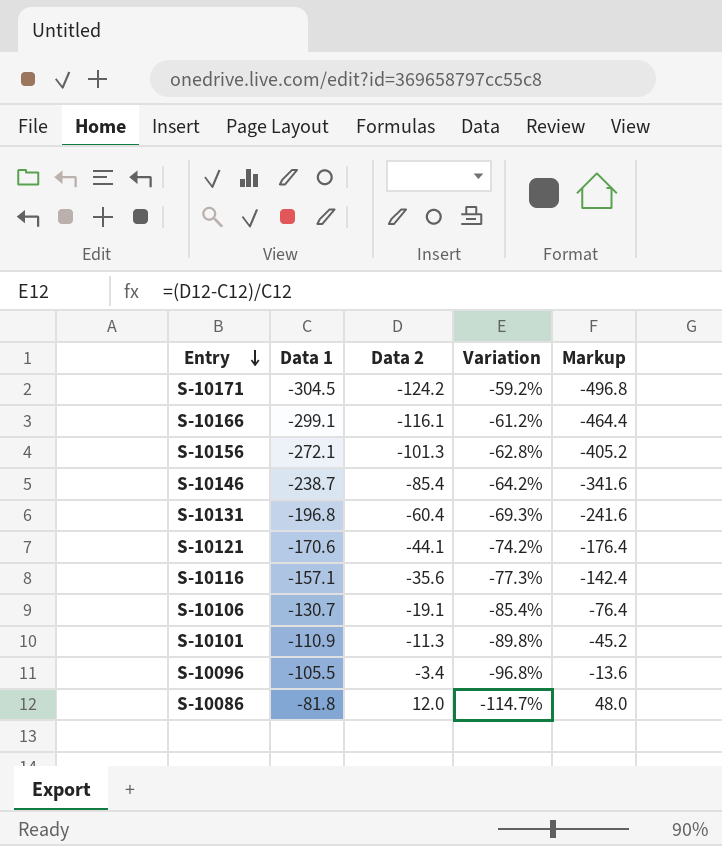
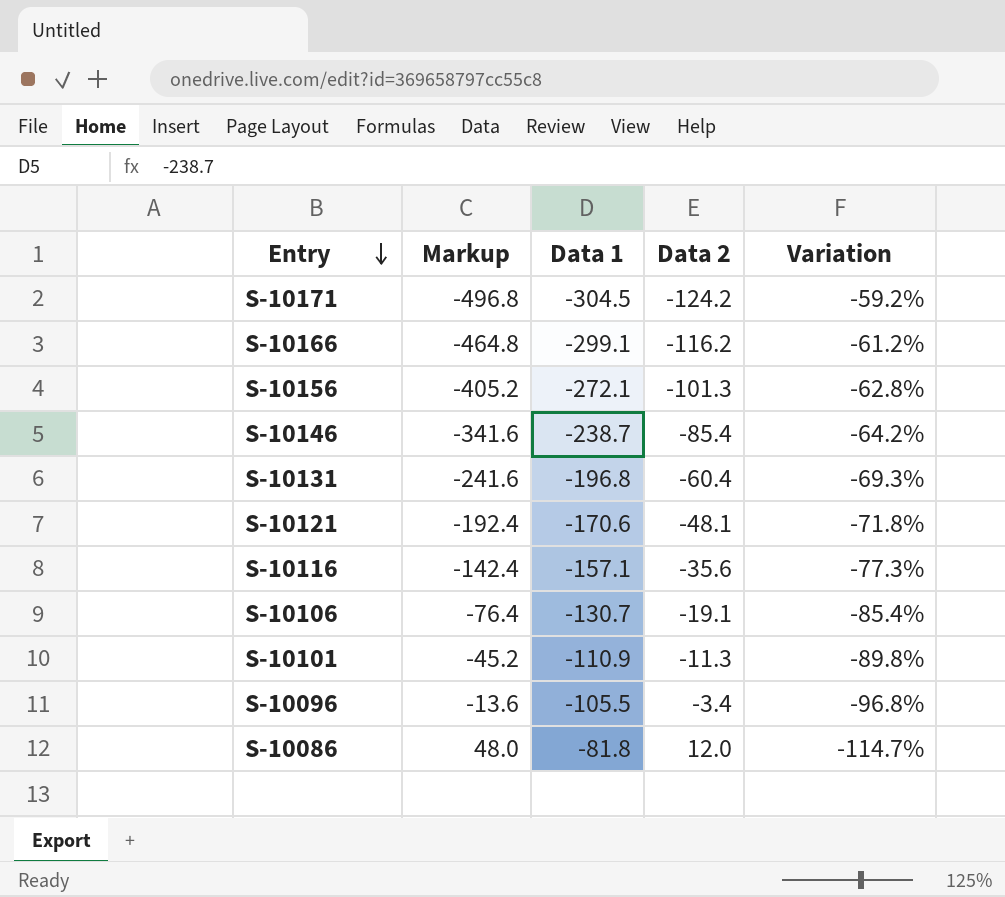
column Markup | position: 5 -> 2
S-10166 | Markup: -464.4 -> -464.8
S-10166 | Data 2: -116.1 -> -116.2
S-10121 | Markup: -176.4 -> -192.4
S-10121 | Data 2: -44.1 -> -48.1
S-10121 | Variation: -74.2% -> -71.8%

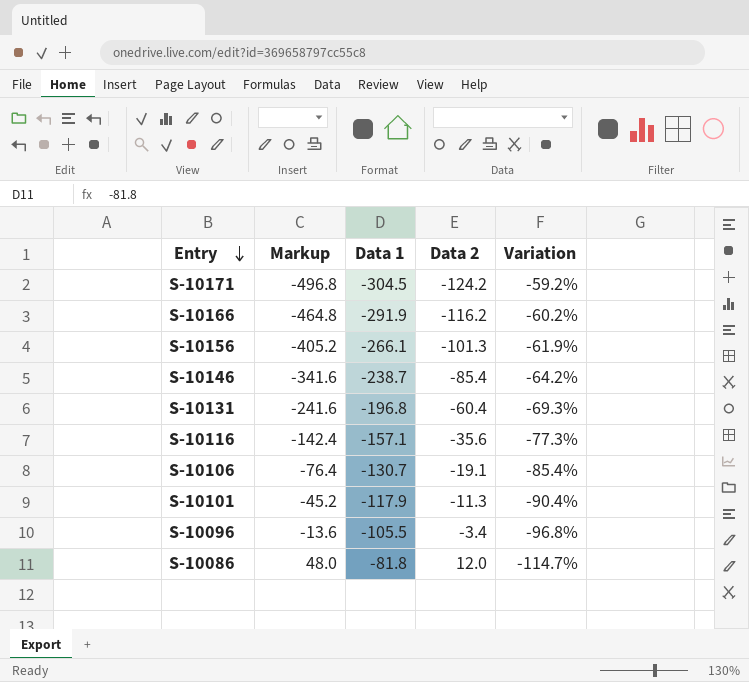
row S-10121: -192.4 | -170.6 | -48.1 | -71.8% -> none
S-10166 | Data 1: -299.1 -> -291.9
S-10166 | Variation: -61.2% -> -60.2%
S-10156 | Data 1: -272.1 -> -266.1
S-10156 | Variation: -62.8% -> -61.9%
S-10101 | Data 1: -110.9 -> -117.9
S-10101 | Variation: -89.8% -> -90.4%

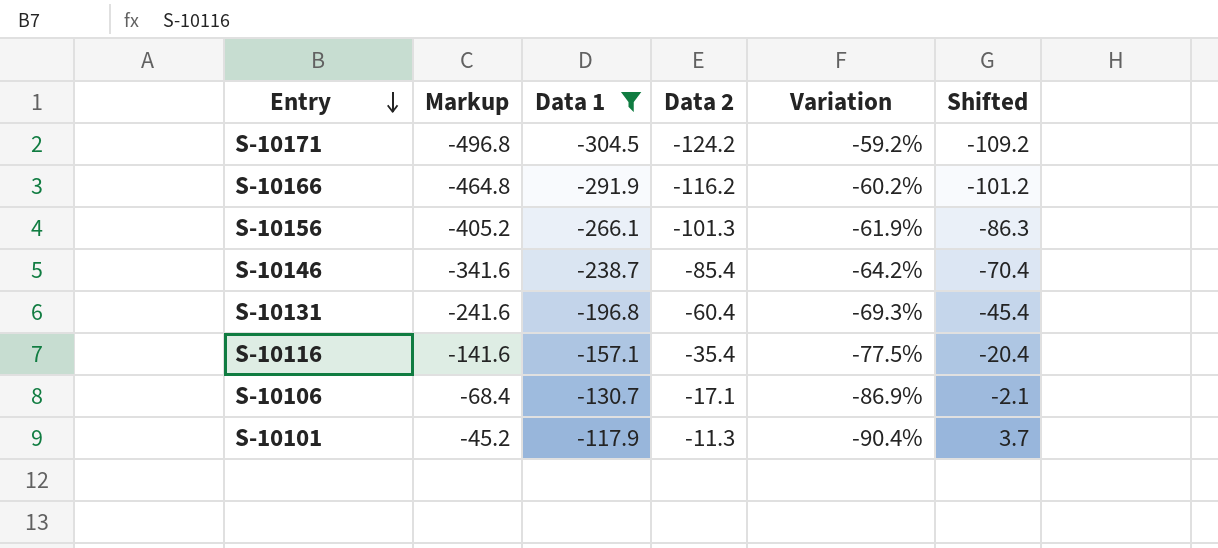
filter: none -> Data 1 <= -117.9
column Shifted | formula: none -> [Data 2] + 15
S-10116 | Markup: -142.4 -> -141.6
S-10116 | Data 2: -35.6 -> -35.4
S-10116 | Variation: -77.3% -> -77.5%
S-10106 | Markup: -76.4 -> -68.4
S-10106 | Data 2: -19.1 -> -17.1
S-10106 | Variation: -85.4% -> -86.9%

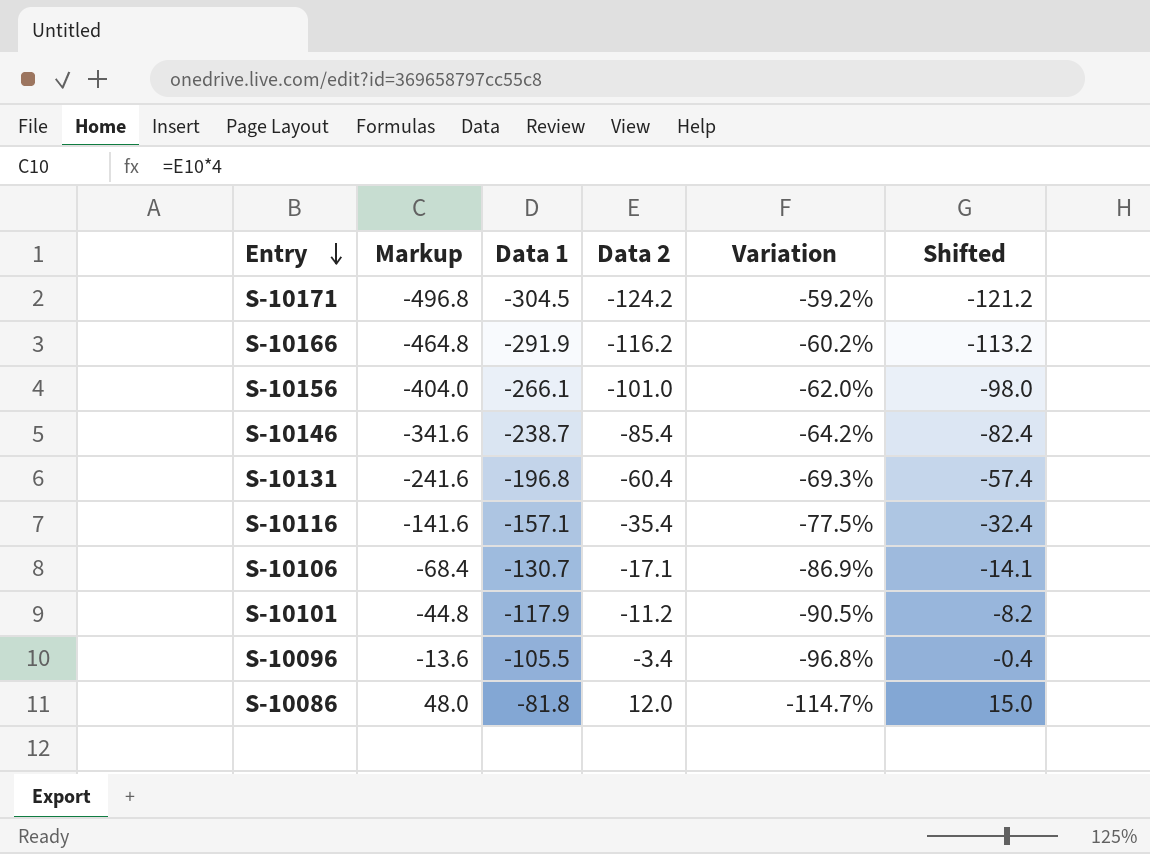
filter: Data 1 <= -117.9 -> none
column Shifted | formula: [Data 2] + 15 -> [Data 2] + 3
S-10156 | Markup: -405.2 -> -404.0
S-10156 | Data 2: -101.3 -> -101.0
S-10156 | Variation: -61.9% -> -62.0%
S-10101 | Markup: -45.2 -> -44.8
S-10101 | Data 2: -11.3 -> -11.2
S-10101 | Variation: -90.4% -> -90.5%

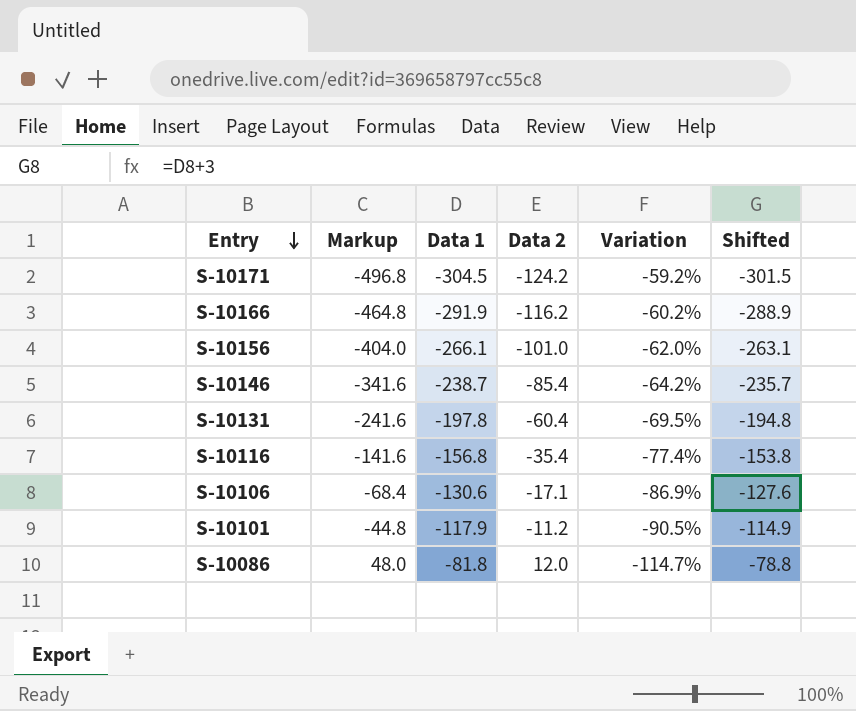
column Shifted | formula: [Data 2] + 3 -> [Data 1] + 3
row S-10096: -13.6 | -105.5 | -3.4 | -96.8% | -0.4 -> none
S-10131 | Data 1: -196.8 -> -197.8
S-10131 | Variation: -69.3% -> -69.5%
S-10116 | Data 1: -157.1 -> -156.8
S-10116 | Variation: -77.5% -> -77.4%
S-10106 | Data 1: -130.7 -> -130.6

